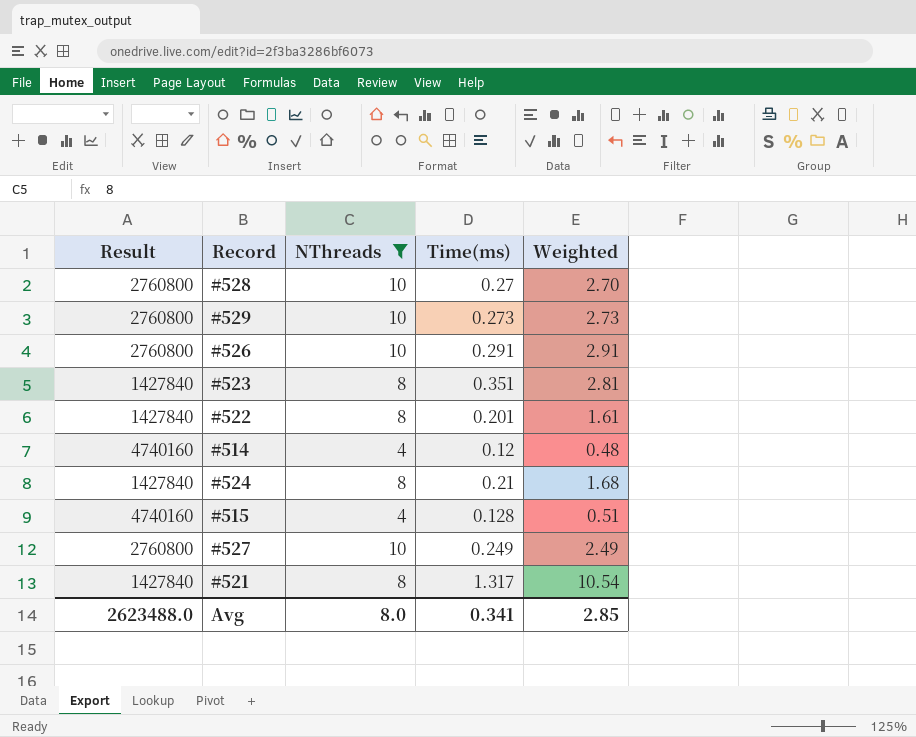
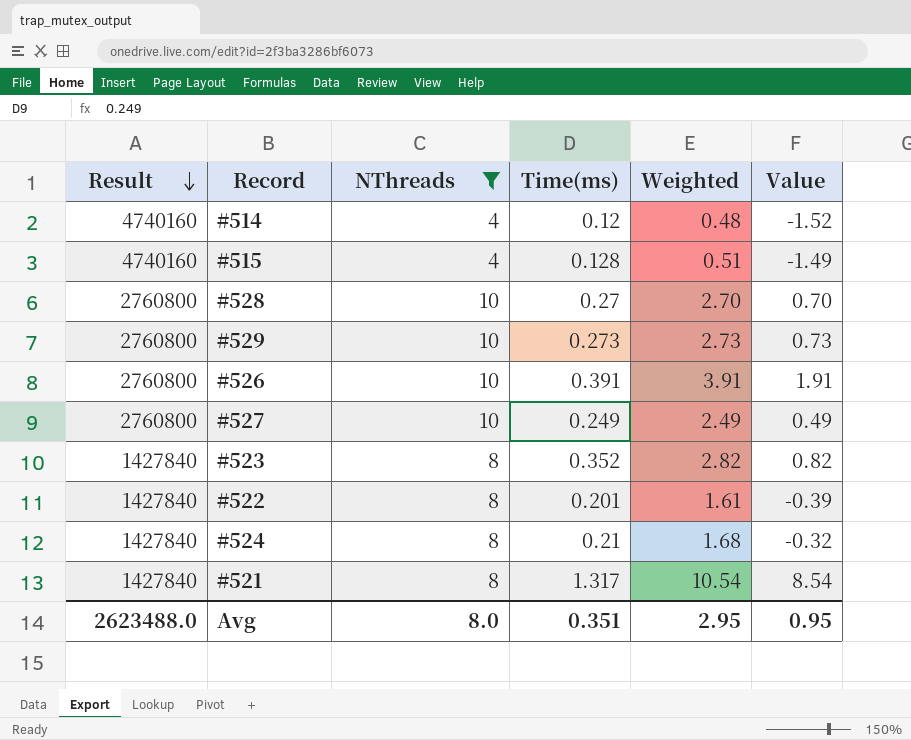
row order: none -> Result descending
column Value | formula: none -> [Weighted] - 2
#526 | Time(ms): 0.291 -> 0.391
#526 | Weighted: 2.91 -> 3.91
#523 | Time(ms): 0.351 -> 0.352
#523 | Weighted: 2.81 -> 2.82
Avg | Time(ms): 0.341 -> 0.351
Avg | Weighted: 2.85 -> 2.95

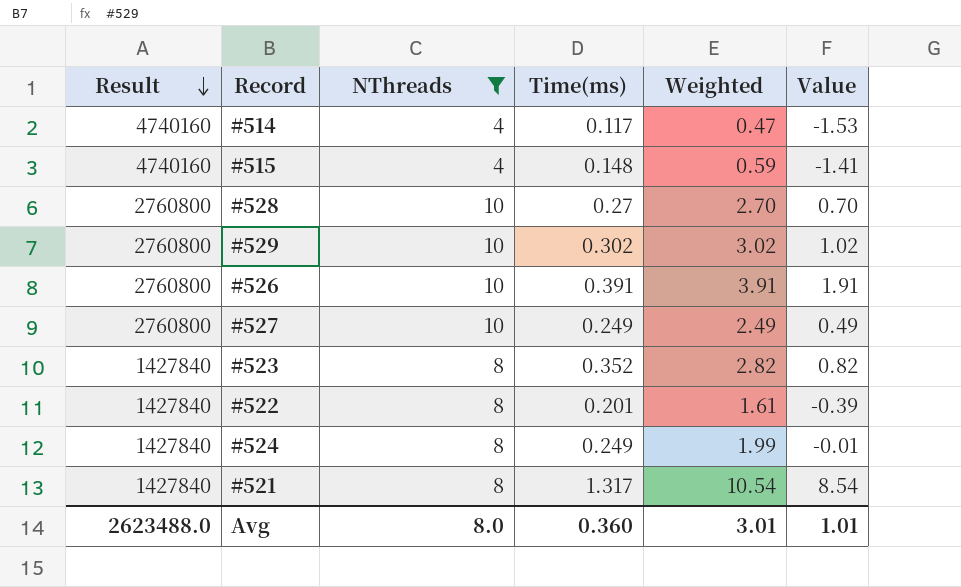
#514 | Time(ms): 0.12 -> 0.117
#514 | Weighted: 0.48 -> 0.47
#514 | Value: -1.52 -> -1.53
#515 | Time(ms): 0.128 -> 0.148
#515 | Weighted: 0.51 -> 0.59
#515 | Value: -1.49 -> -1.41
#529 | Time(ms): 0.273 -> 0.302
#529 | Weighted: 2.73 -> 3.02
#529 | Value: 0.73 -> 1.02
#524 | Time(ms): 0.21 -> 0.249
#524 | Weighted: 1.68 -> 1.99
#524 | Value: -0.32 -> -0.01
Avg | Time(ms): 0.351 -> 0.360
Avg | Weighted: 2.95 -> 3.01
Avg | Value: 0.95 -> 1.01

